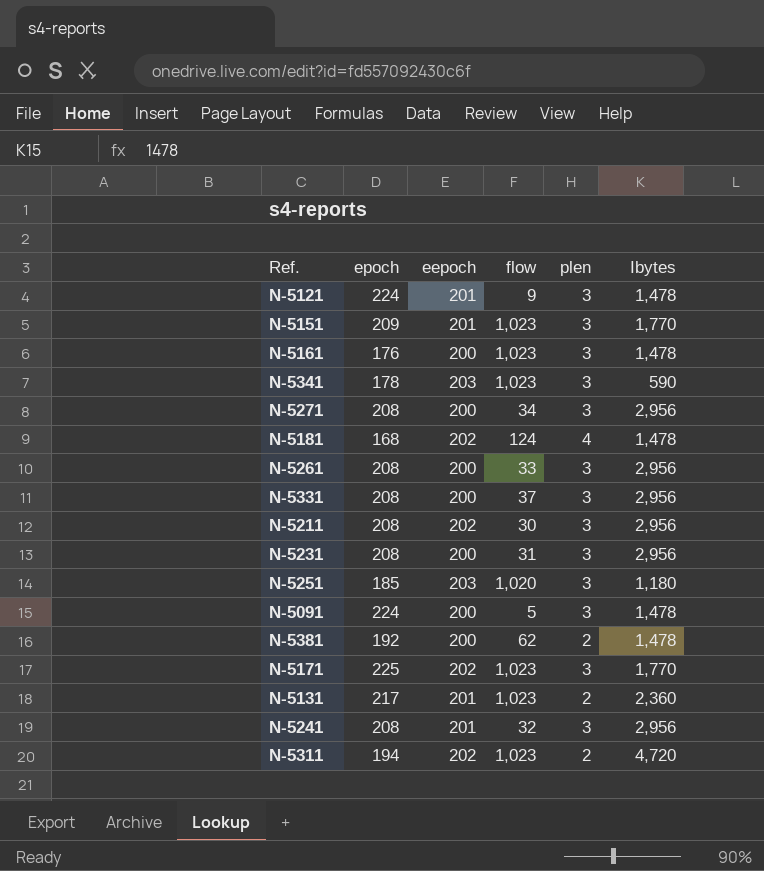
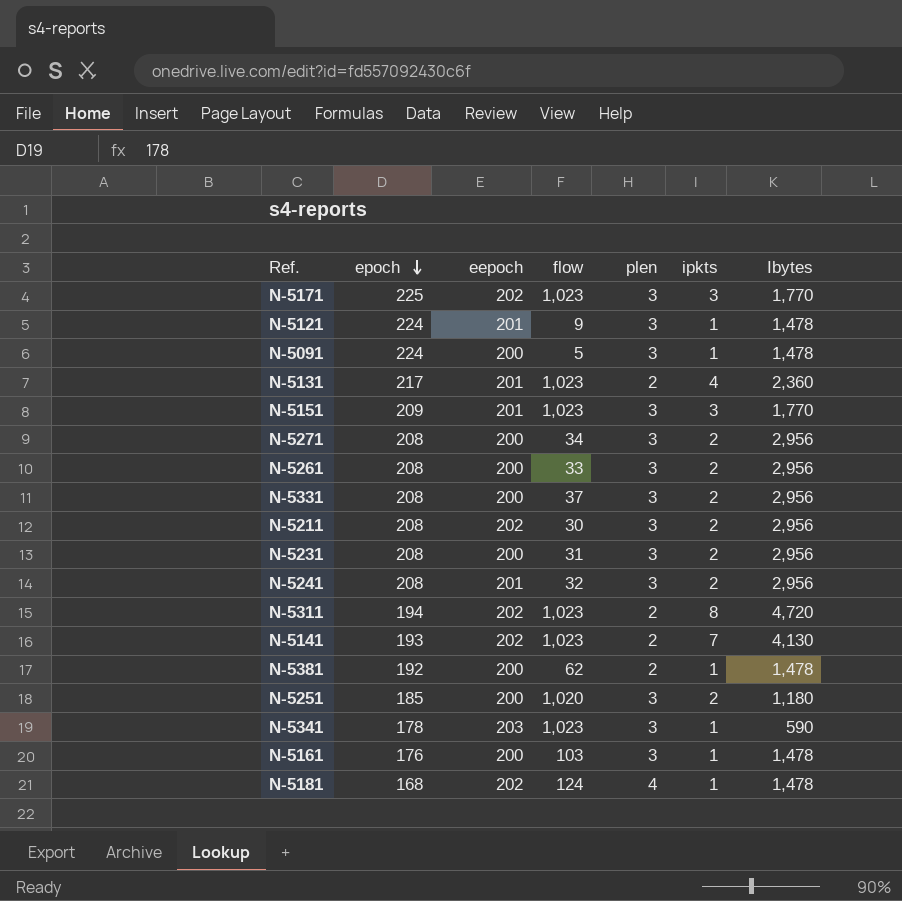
row order: none -> epoch descending
column ipkts | position: none -> 6
row N-5141: none -> 193 | 202 | 1,023 | 2 | 7 | 4,130
N-5251 | eepoch: 203 -> 200
N-5161 | flow: 1,023 -> 103

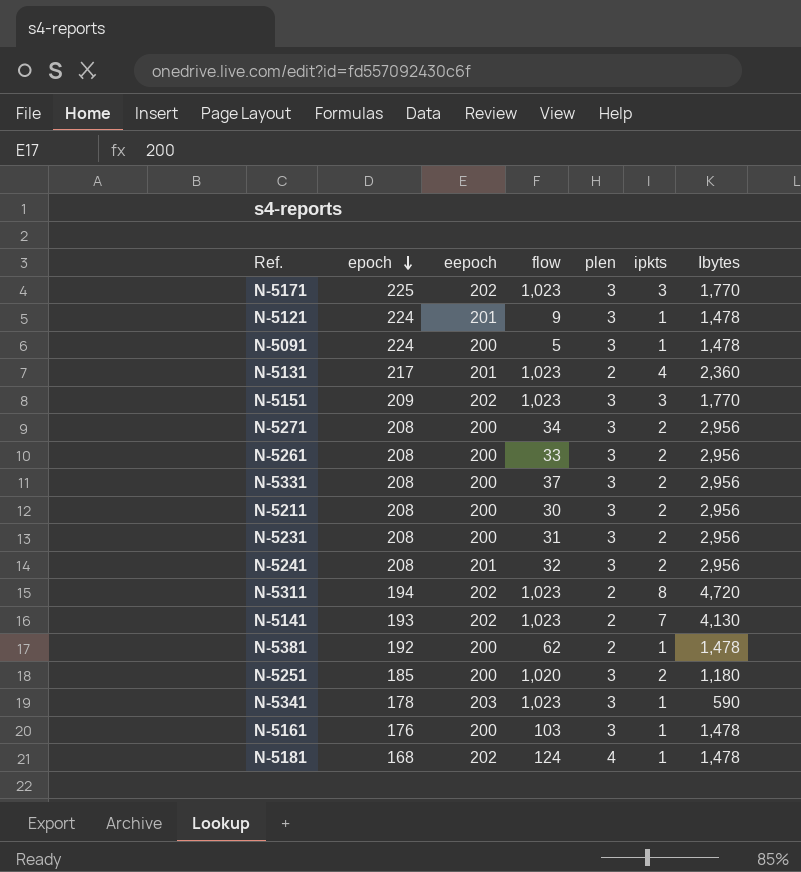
N-5151 | eepoch: 201 -> 202
N-5211 | eepoch: 202 -> 200

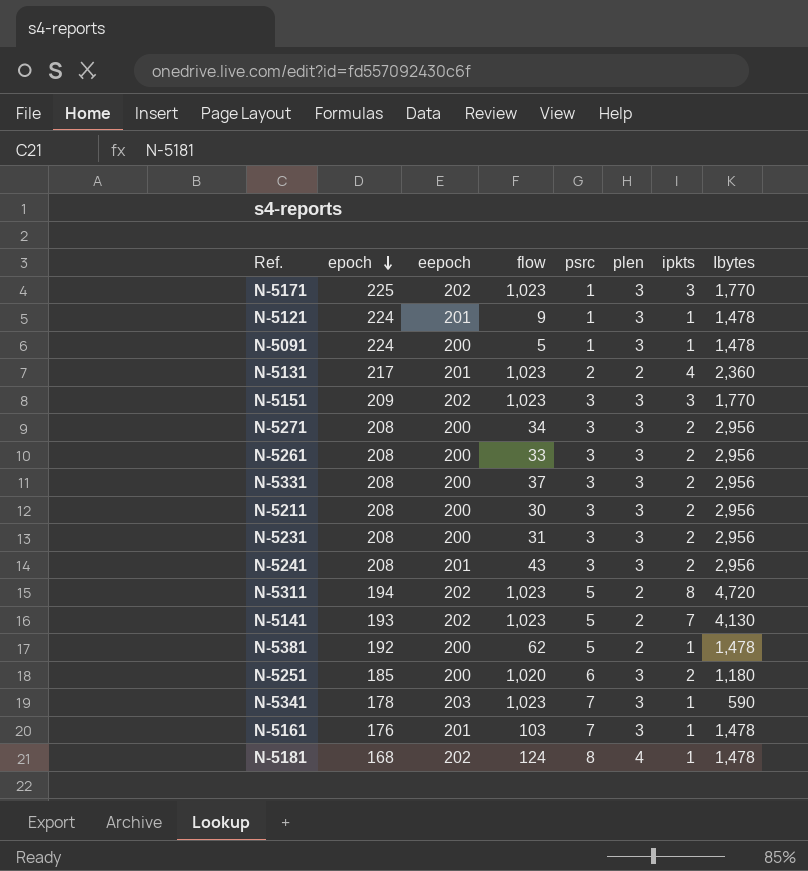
column psrc | position: none -> 5
N-5241 | flow: 32 -> 43
N-5161 | eepoch: 200 -> 201

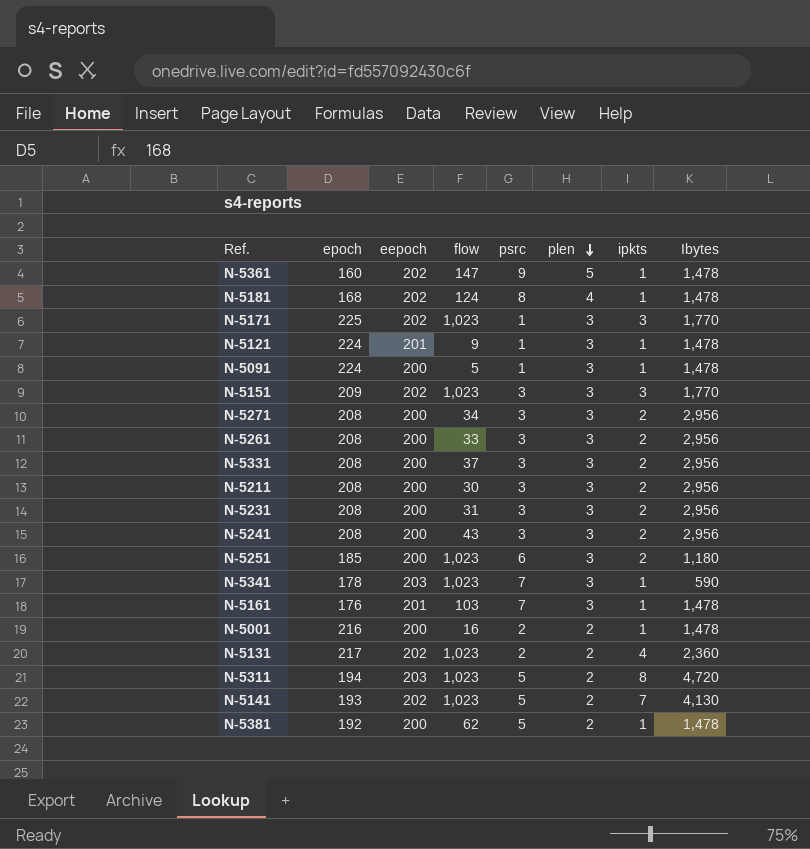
row order: epoch descending -> plen descending
row N-5361: none -> 160 | 202 | 147 | 9 | 5 | 1 | 1,478
N-5241 | eepoch: 201 -> 200
N-5251 | flow: 1,020 -> 1,023
row N-5001: none -> 216 | 200 | 16 | 2 | 2 | 1 | 1,478
N-5131 | eepoch: 201 -> 202
N-5311 | eepoch: 202 -> 203

